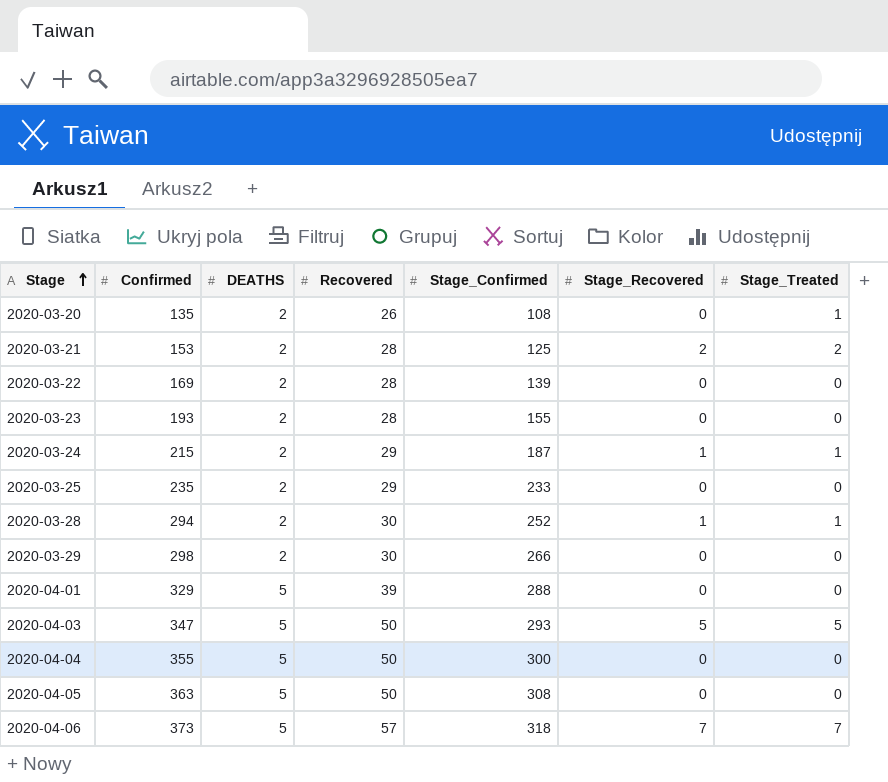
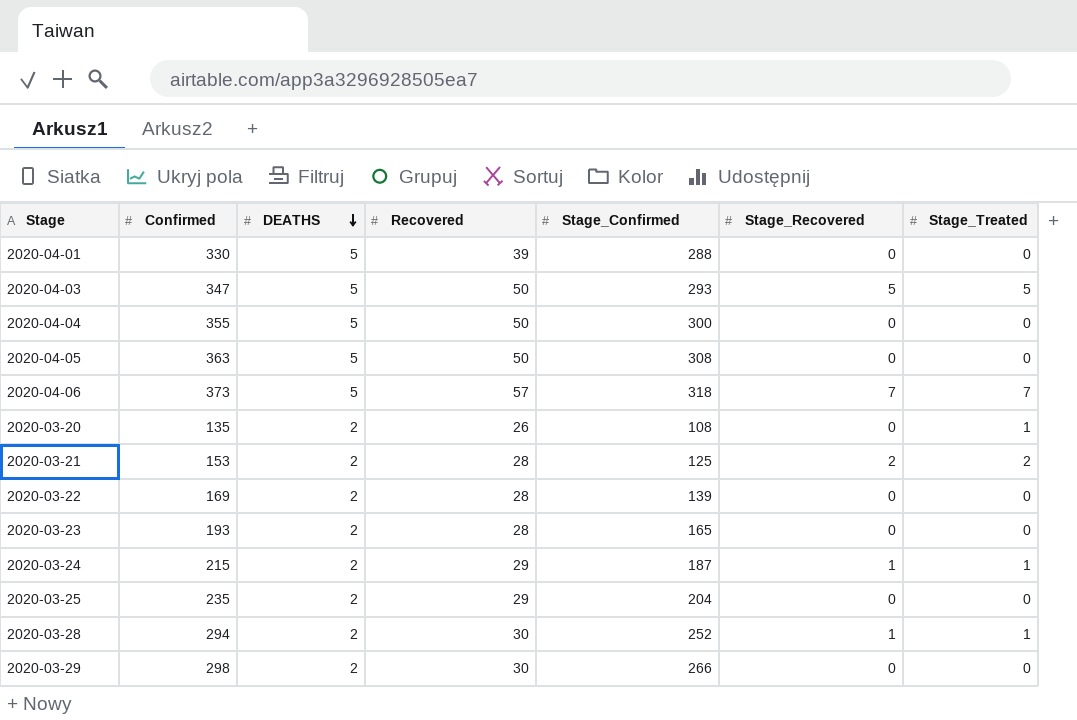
row order: Stage ascending -> DEATHS descending
2020-04-01 | Confirmed: 329 -> 330
2020-03-23 | Stage_Confirmed: 155 -> 165
2020-03-25 | Stage_Confirmed: 233 -> 204

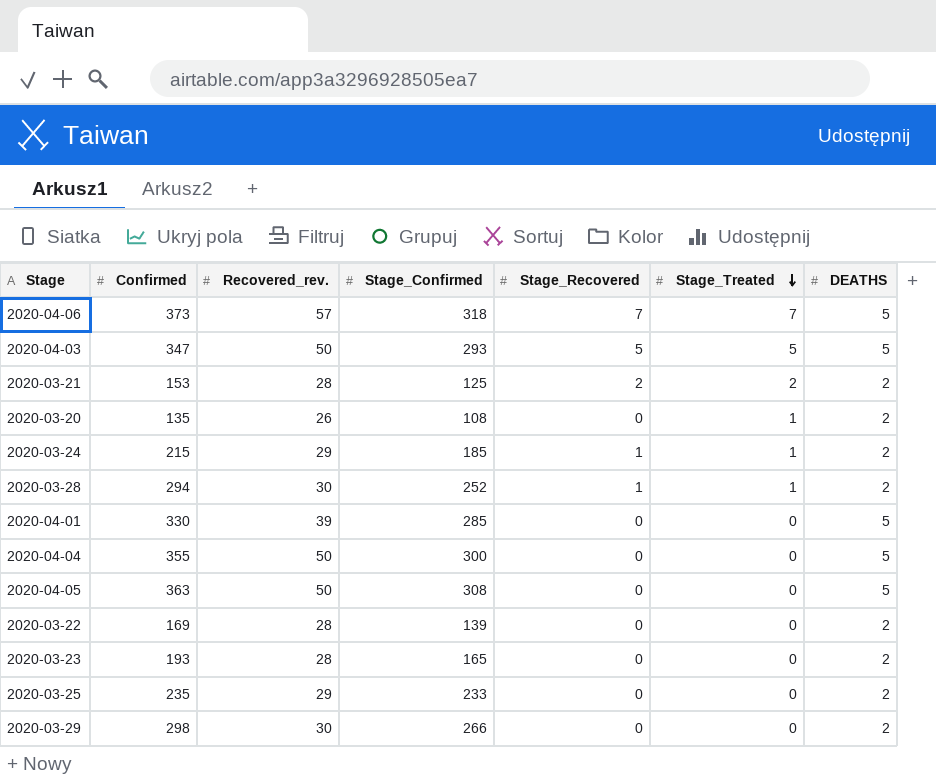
row order: DEATHS descending -> Stage_Treated descending
column name: Recovered -> Recovered_rev.
column DEATHS | position: 3 -> 7
2020-03-24 | Stage_Confirmed: 187 -> 185
2020-04-01 | Stage_Confirmed: 288 -> 285
2020-03-25 | Stage_Confirmed: 204 -> 233

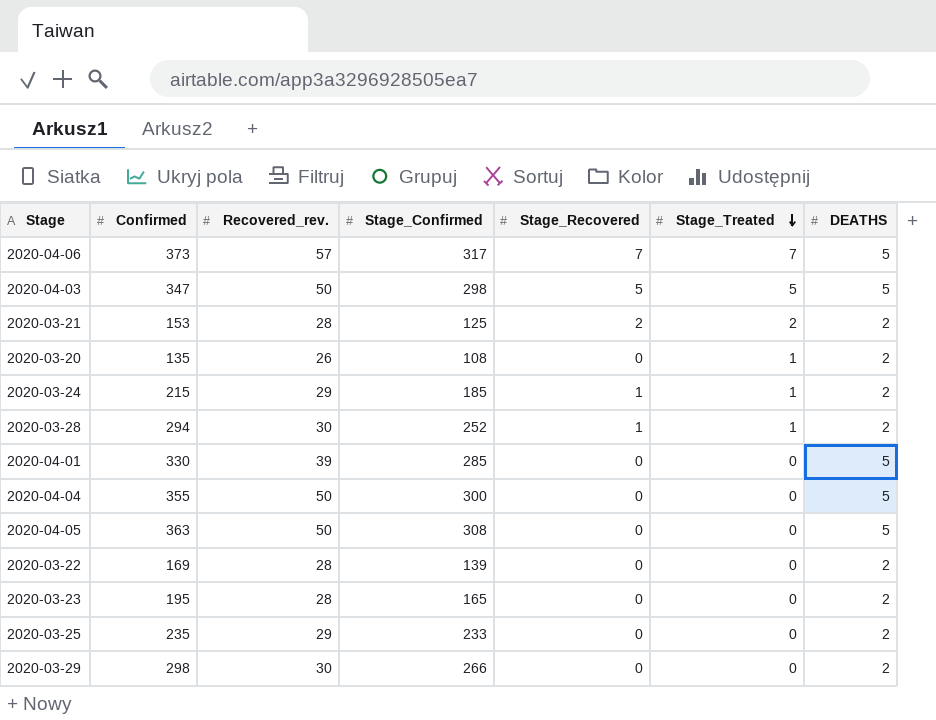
2020-04-06 | Stage_Confirmed: 318 -> 317
2020-04-03 | Stage_Confirmed: 293 -> 298
2020-03-23 | Confirmed: 193 -> 195

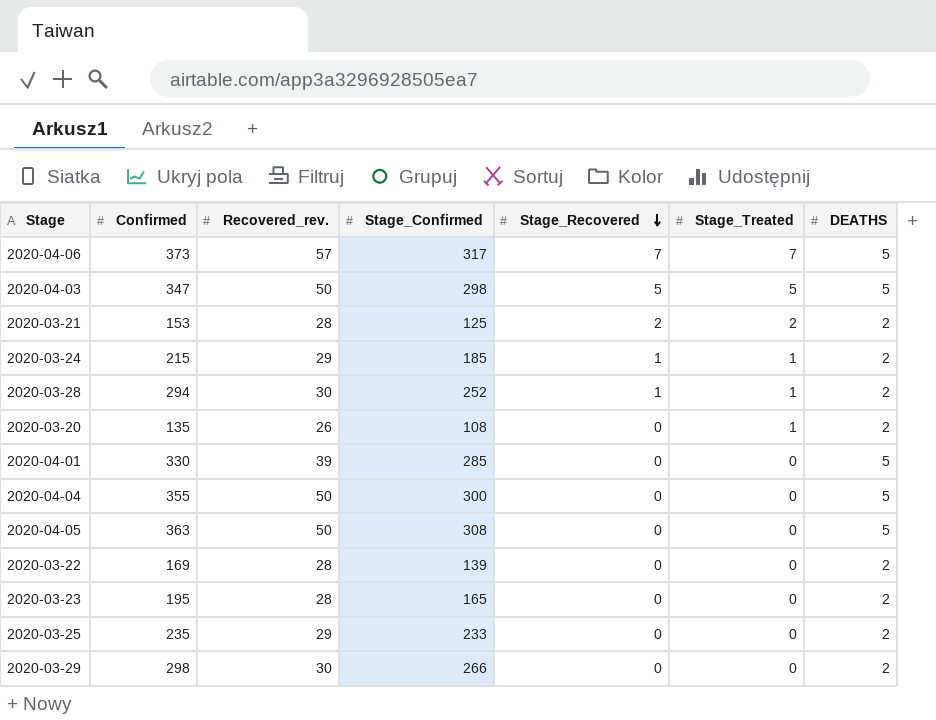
row order: Stage_Treated descending -> Stage_Recovered descending

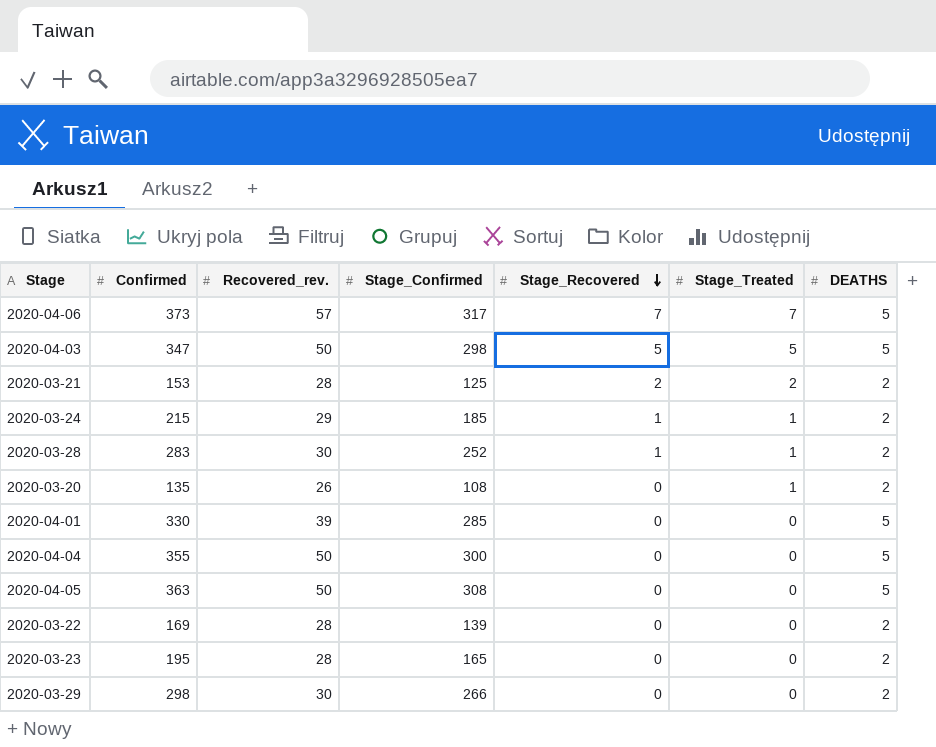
row 2020-03-25: 235 | 29 | 233 | 0 | 0 | 2 -> none
2020-03-28 | Confirmed: 294 -> 283

